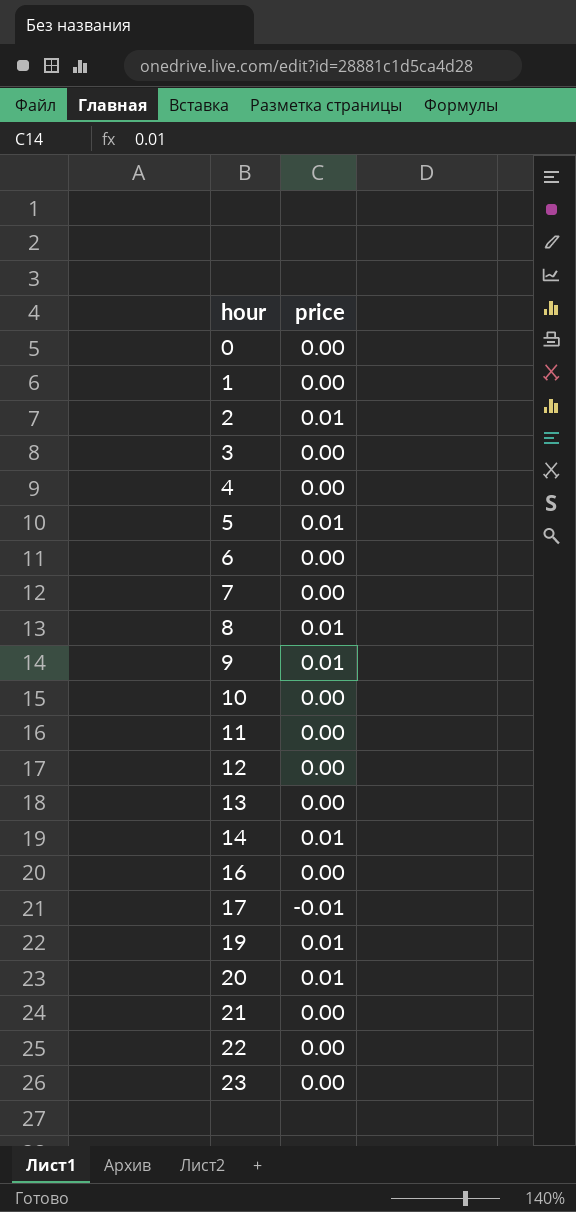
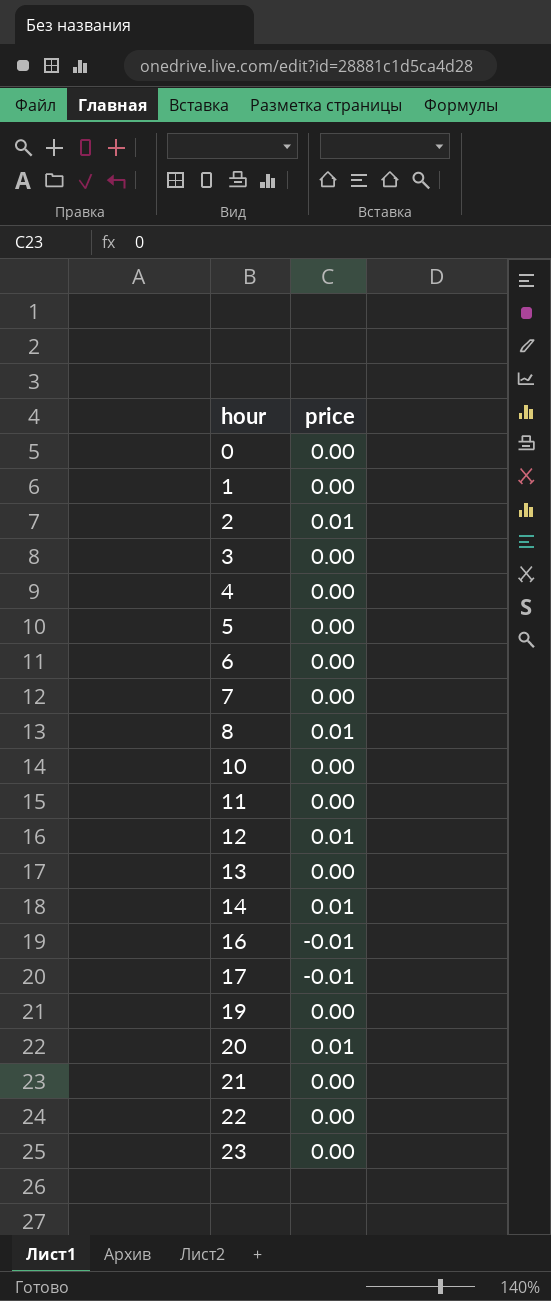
row 9: 0.01 -> none
5 | price: 0.01 -> 0.00
12 | price: 0.00 -> 0.01
16 | price: 0.00 -> -0.01
19 | price: 0.01 -> 0.00

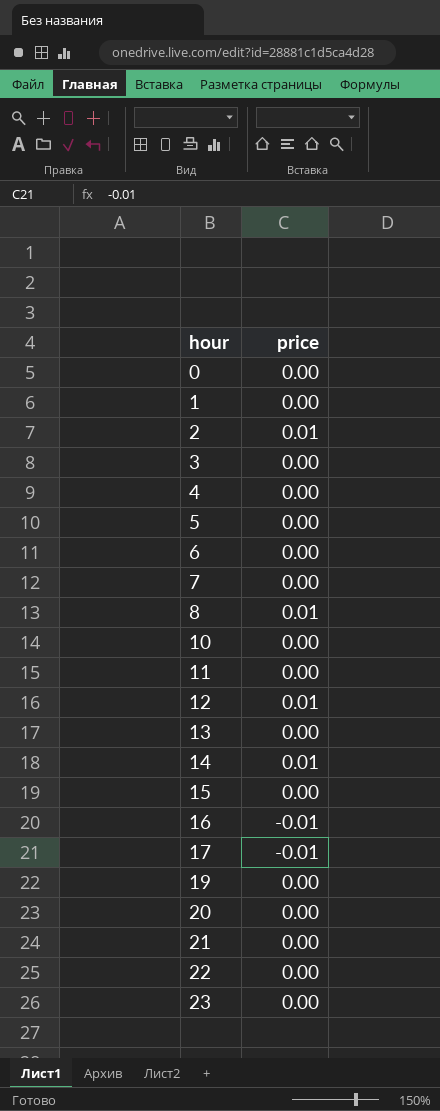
row 15: none -> 0.00
20 | price: 0.01 -> 0.00

